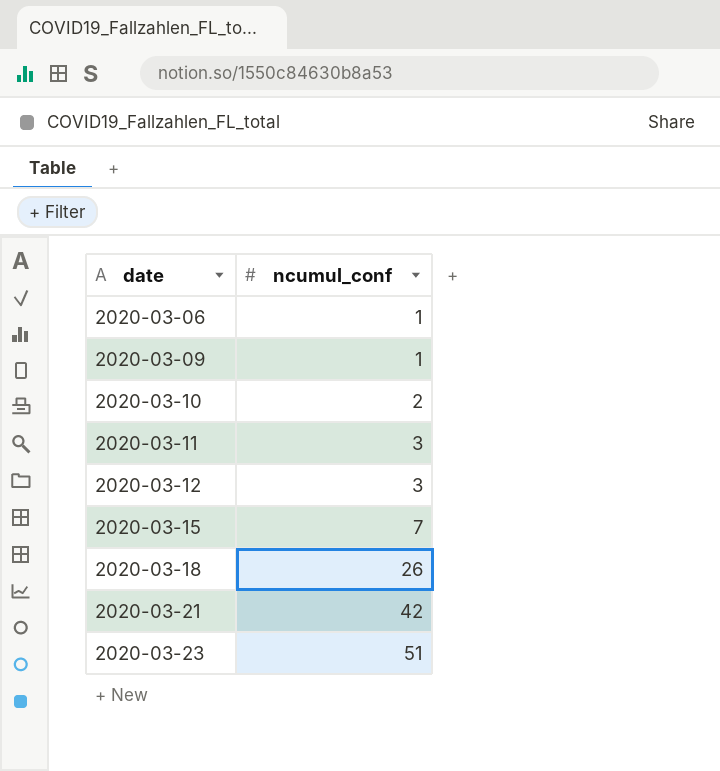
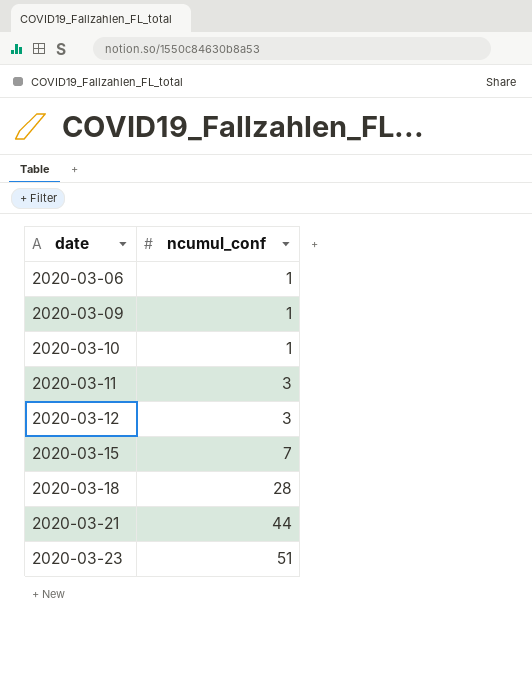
2020-03-10 | ncumul_conf: 2 -> 1
2020-03-18 | ncumul_conf: 26 -> 28
2020-03-21 | ncumul_conf: 42 -> 44

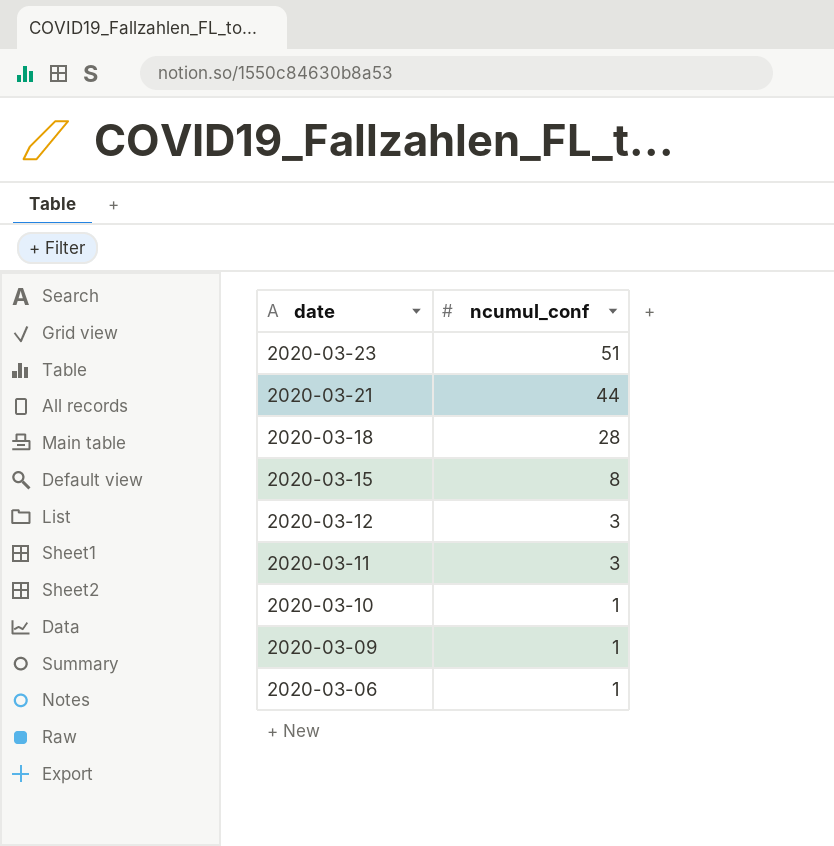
row order: date ascending -> date descending
2020-03-15 | ncumul_conf: 7 -> 8

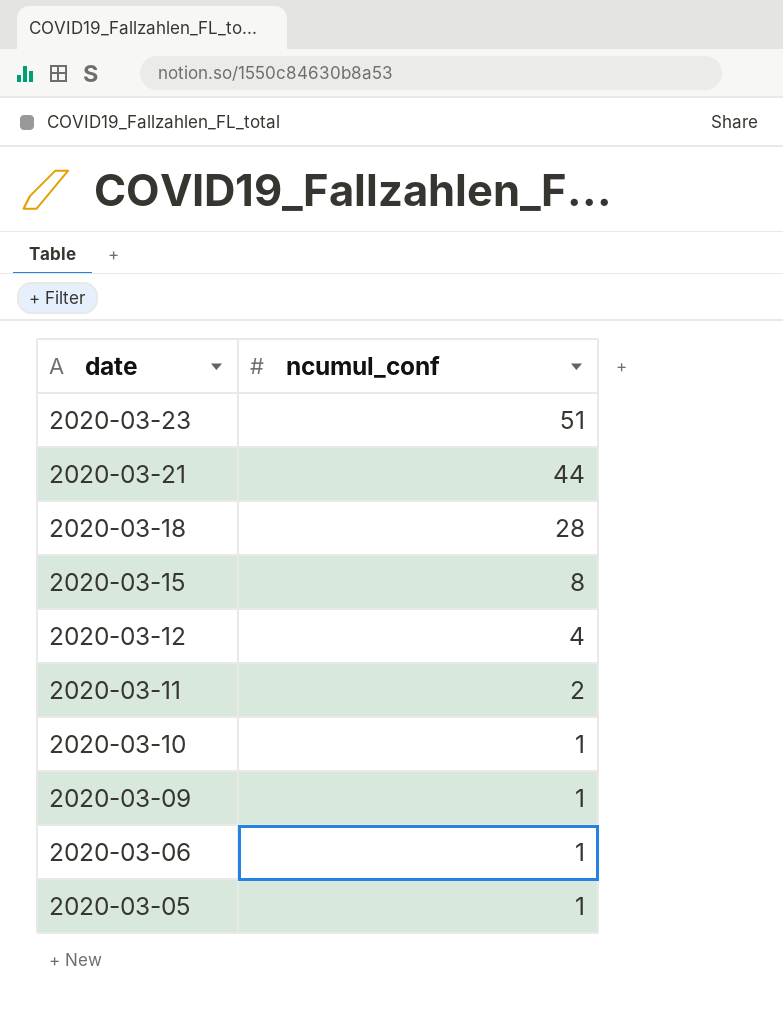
2020-03-12 | ncumul_conf: 3 -> 4
2020-03-11 | ncumul_conf: 3 -> 2
row 2020-03-05: none -> 1

